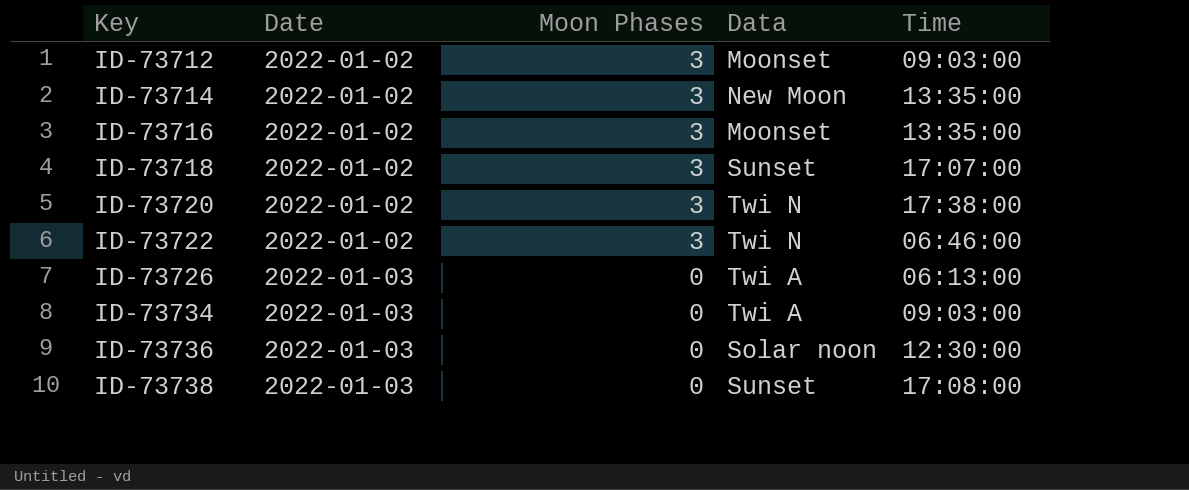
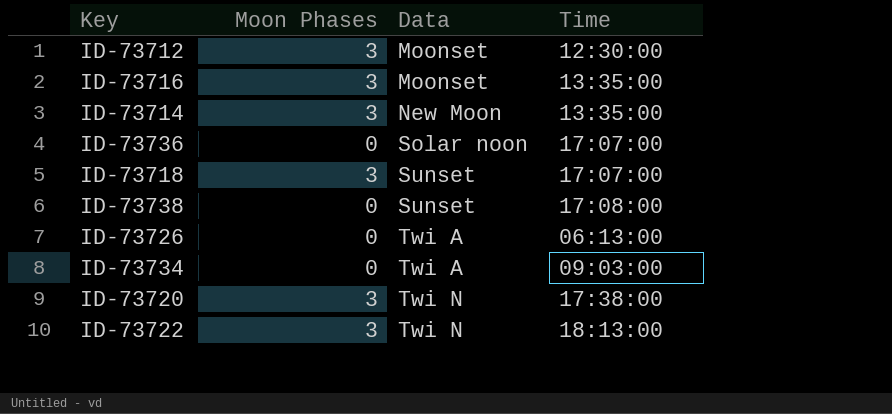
row order: Key ascending -> Data ascending
column Date | position: 2 -> none
ID-73712 | Time: 09:03:00 -> 12:30:00
ID-73736 | Time: 12:30:00 -> 17:07:00
ID-73722 | Time: 06:46:00 -> 18:13:00

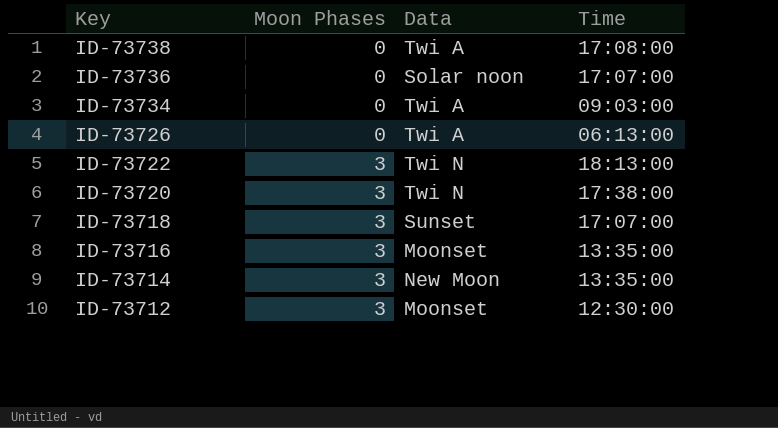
row order: Data ascending -> Key descending
ID-73738 | Data: Sunset -> Twi A

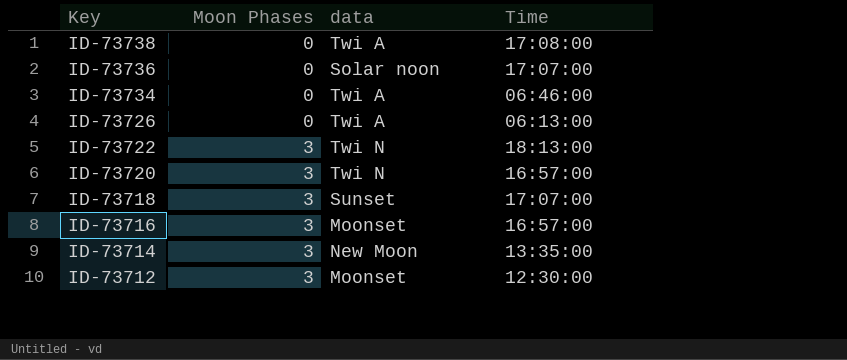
column name: Data -> data
ID-73734 | Time: 09:03:00 -> 06:46:00
ID-73720 | Time: 17:38:00 -> 16:57:00
ID-73716 | Time: 13:35:00 -> 16:57:00

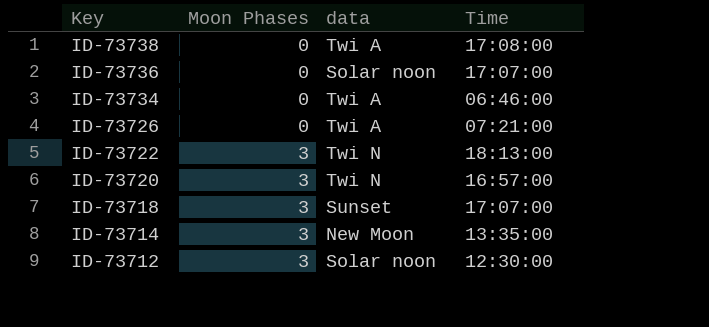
row ID-73716: 3 | Moonset | 16:57:00 -> none
ID-73726 | Time: 06:13:00 -> 07:21:00
ID-73712 | data: Moonset -> Solar noon

